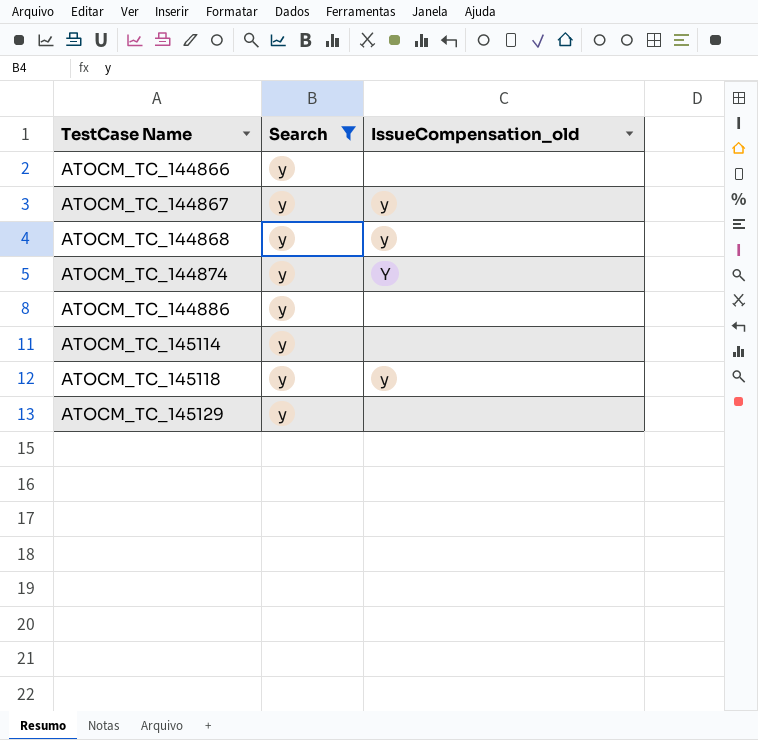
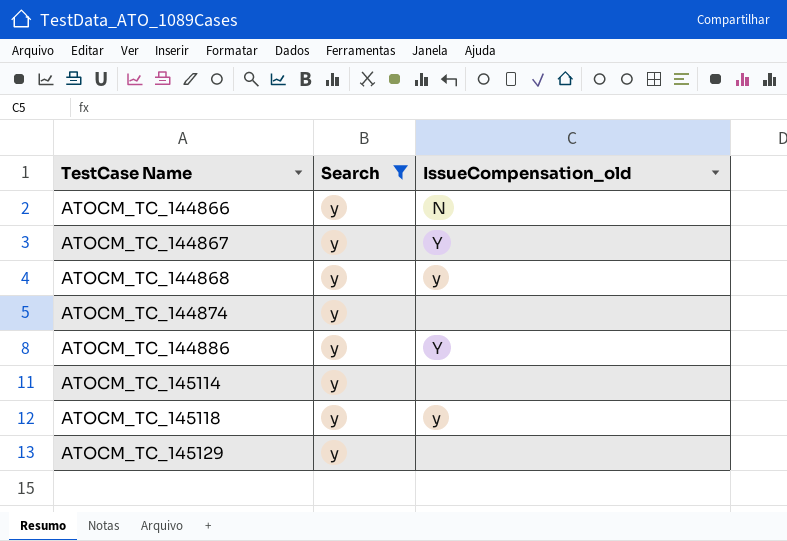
ATOCM_TC_144866 | IssueCompensation_old: none -> N
ATOCM_TC_144867 | IssueCompensation_old: y -> Y
ATOCM_TC_144874 | IssueCompensation_old: Y -> none
ATOCM_TC_144886 | IssueCompensation_old: none -> Y

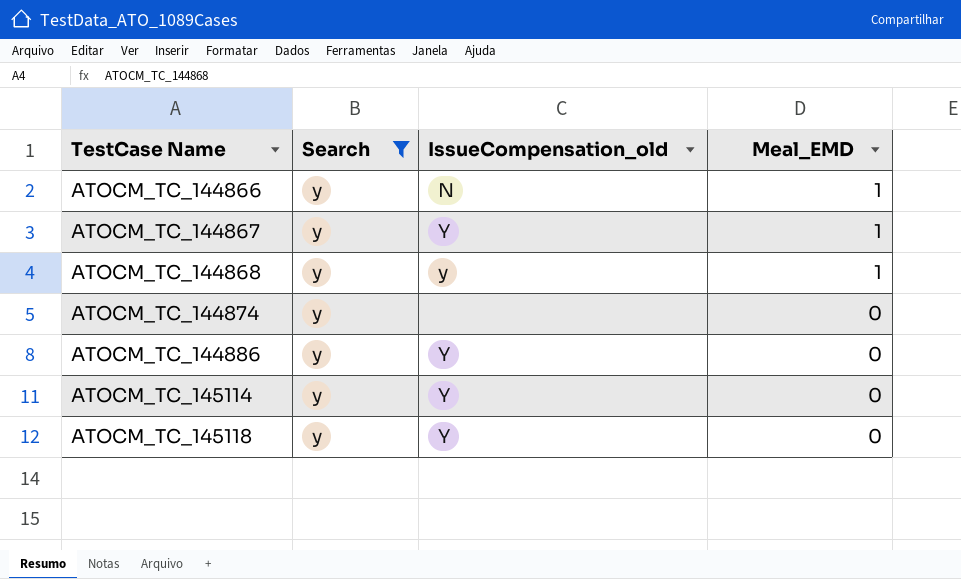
column Meal_EMD | position: none -> 4
row ATOCM_TC_145129: y | none -> none
ATOCM_TC_145114 | IssueCompensation_old: none -> Y
ATOCM_TC_145118 | IssueCompensation_old: y -> Y

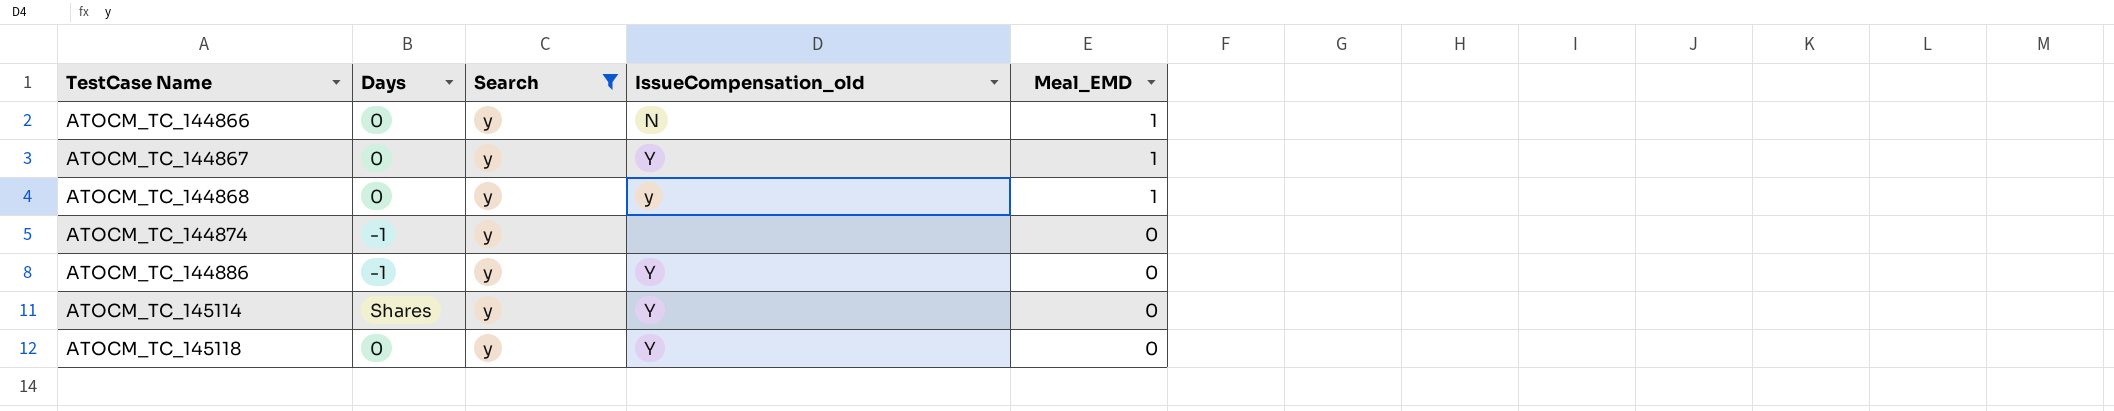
column Days | position: none -> 2

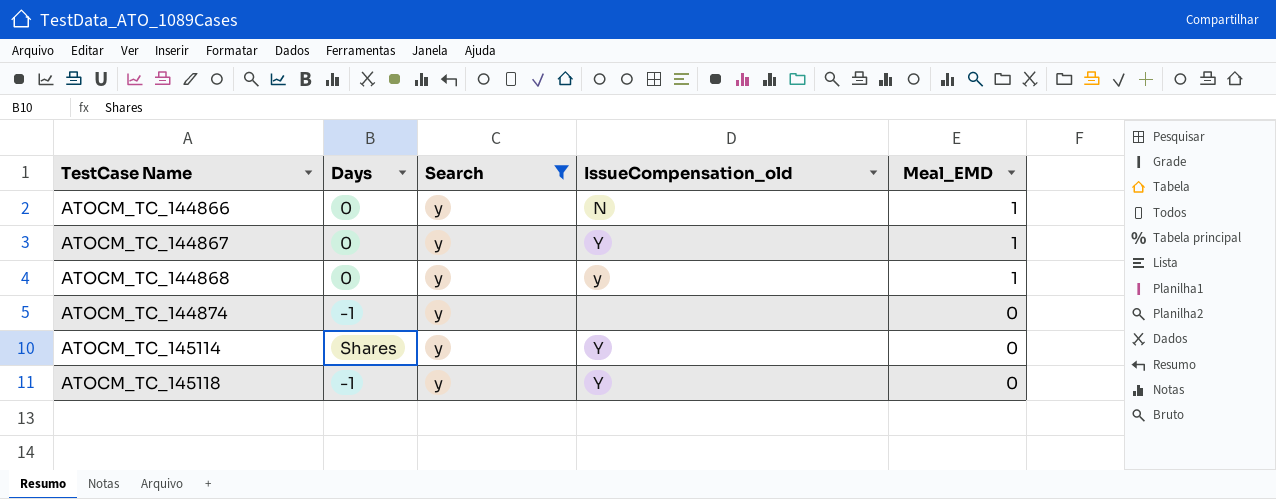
row ATOCM_TC_144886: -1 | y | Y | 0 -> none
ATOCM_TC_145118 | Days: 0 -> -1

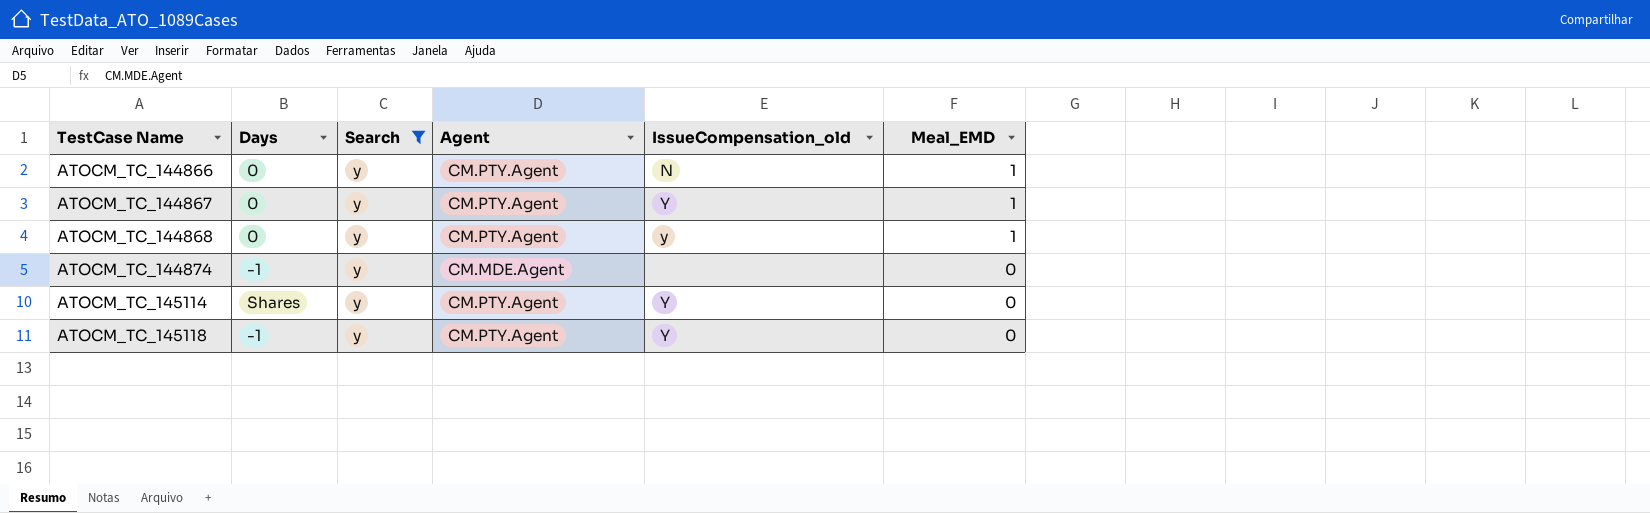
column Agent | position: none -> 4

